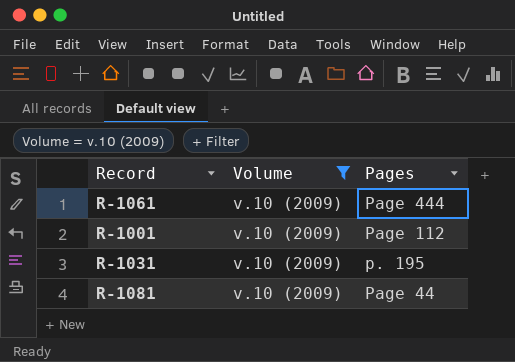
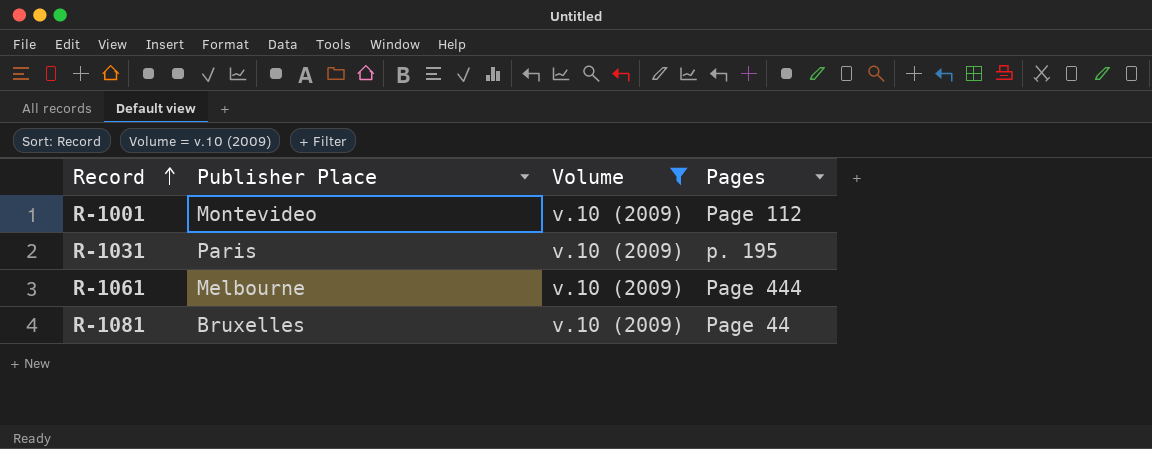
row order: none -> Record ascending
column Publisher Place | position: none -> 2

